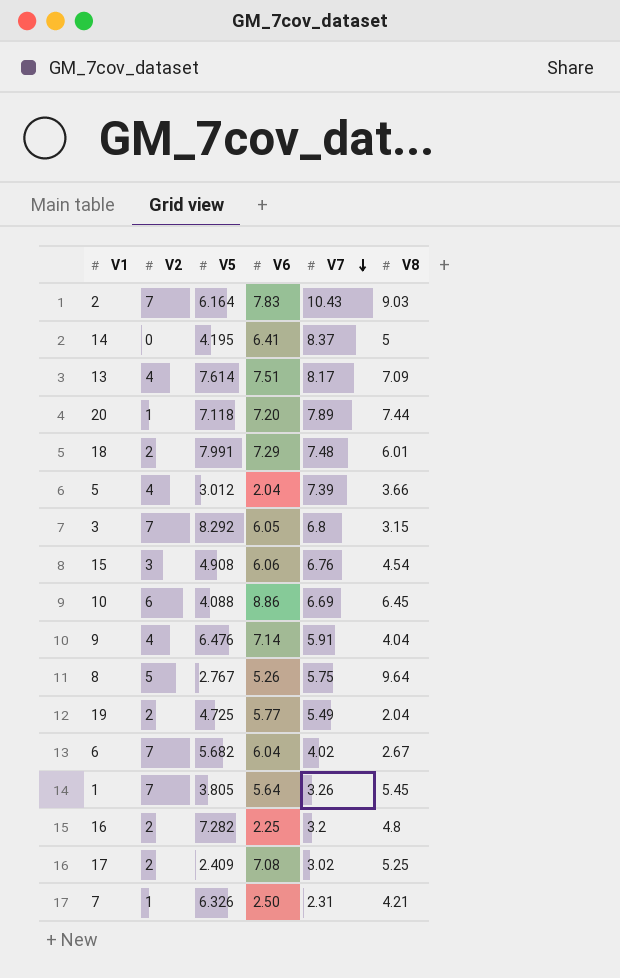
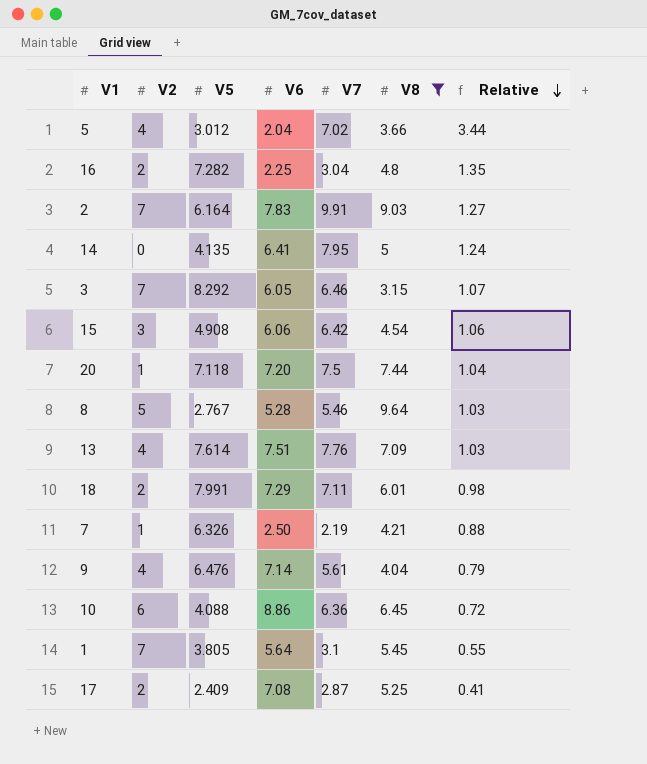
filter: none -> V8 >= 3.15
row order: V7 descending -> Relative descending
column Relative | formula: none -> [V7] / [V6]
5 | V7: 7.39 -> 7.02
16 | V7: 3.2 -> 3.04
2 | V7: 10.43 -> 9.91
14 | V5: 4.195 -> 4.135
14 | V7: 8.37 -> 7.95
3 | V7: 6.8 -> 6.46
15 | V7: 6.76 -> 6.42
20 | V7: 7.89 -> 7.5
8 | V6: 5.26 -> 5.28
8 | V7: 5.75 -> 5.46
13 | V7: 8.17 -> 7.76
18 | V7: 7.48 -> 7.11
7 | V7: 2.31 -> 2.19
9 | V7: 5.91 -> 5.61
10 | V7: 6.69 -> 6.36
1 | V7: 3.26 -> 3.1
17 | V7: 3.02 -> 2.87

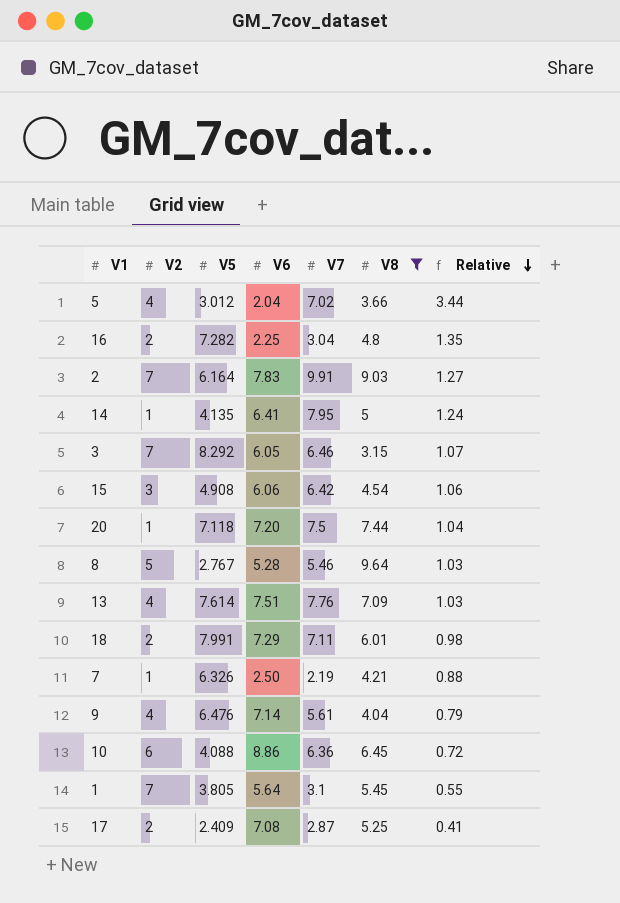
14 | V2: 0 -> 1

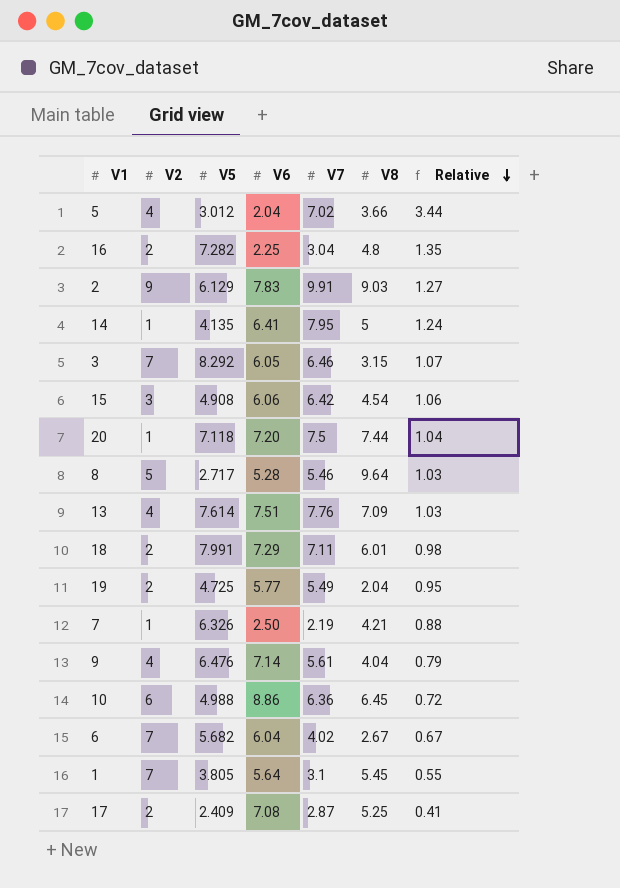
filter: V8 >= 3.15 -> none
2 | V2: 7 -> 9
2 | V5: 6.164 -> 6.129
8 | V5: 2.767 -> 2.717
10 | V5: 4.088 -> 4.988

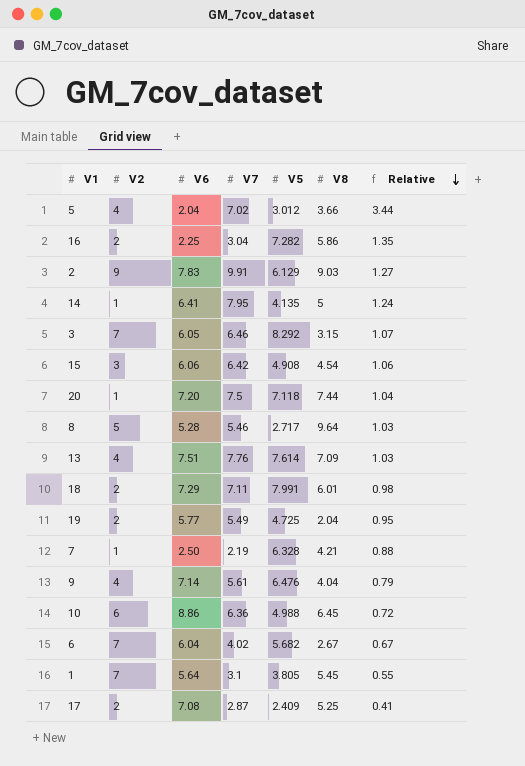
column V5 | position: 3 -> 5
16 | V8: 4.8 -> 5.86
7 | V5: 6.326 -> 6.328

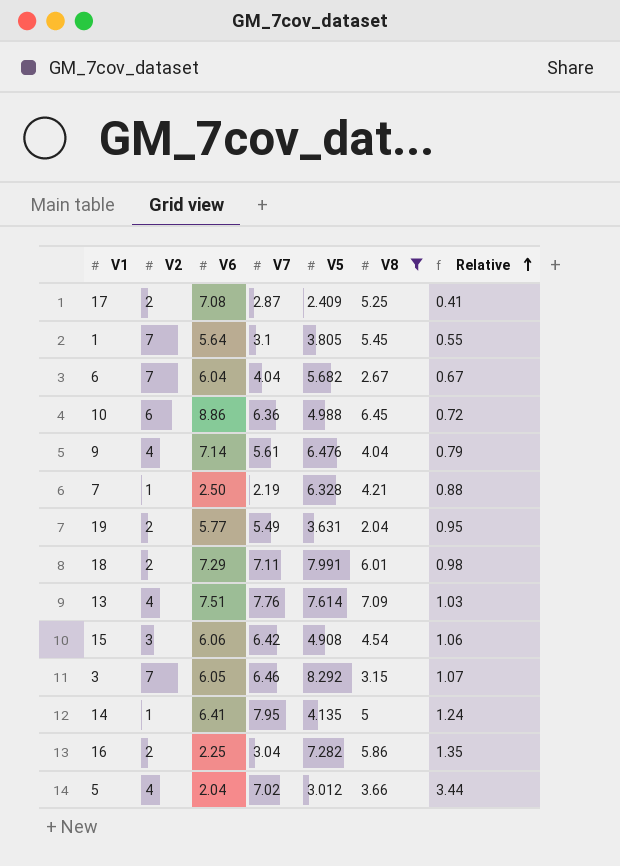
filter: none -> V8 <= 7.09
row order: Relative descending -> Relative ascending
6 | V7: 4.02 -> 4.04
19 | V5: 4.725 -> 3.631

